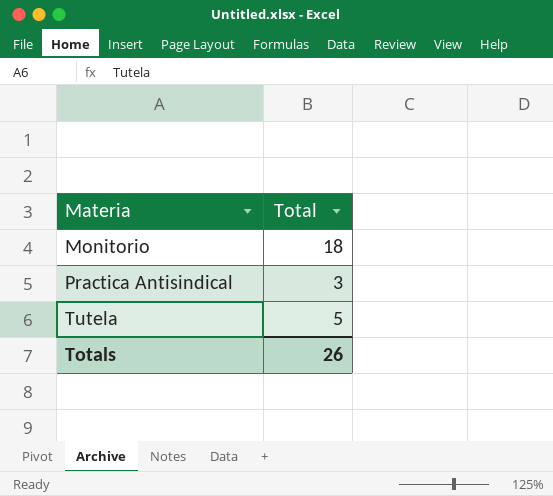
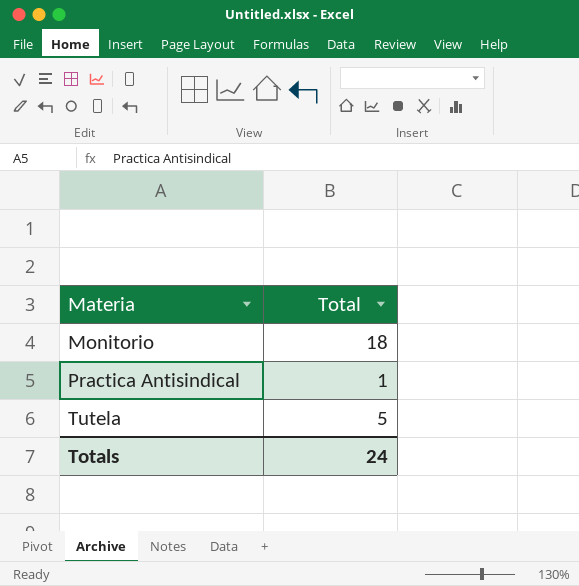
Practica Antisindical | Total: 3 -> 1
Totals | Total: 26 -> 24

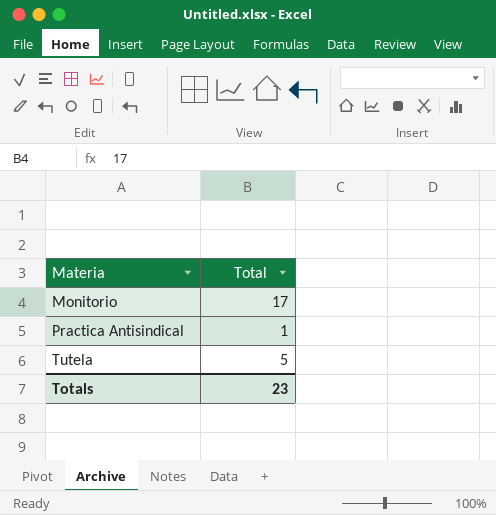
Monitorio | Total: 18 -> 17
Totals | Total: 24 -> 23

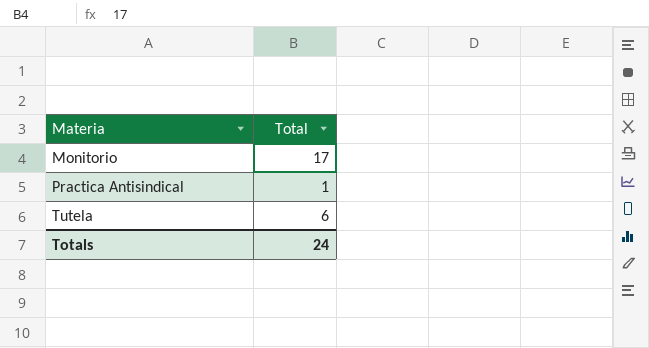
Tutela | Total: 5 -> 6
Totals | Total: 23 -> 24

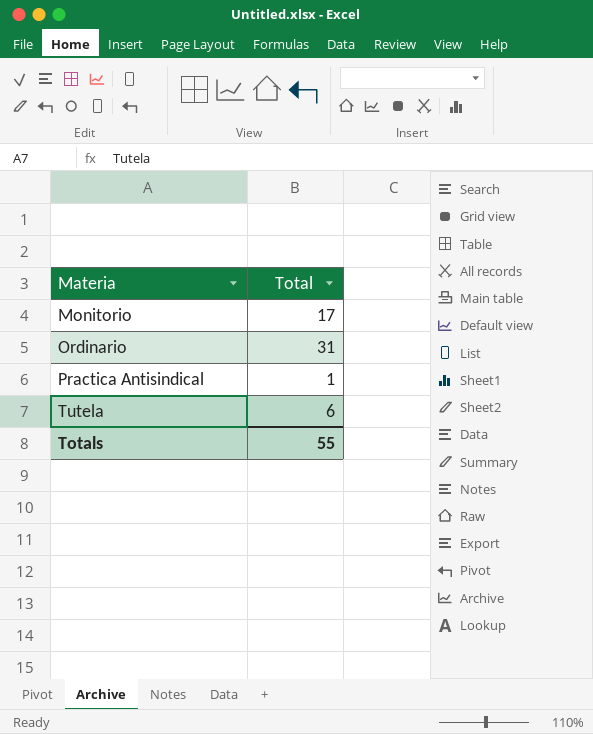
row Ordinario: none -> 31
Totals | Total: 24 -> 55

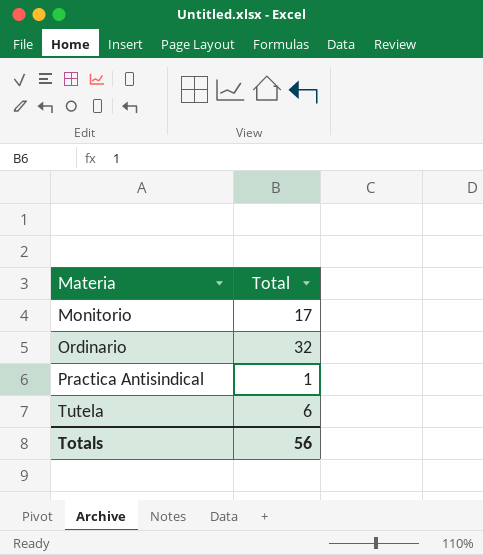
Ordinario | Total: 31 -> 32
Totals | Total: 55 -> 56

